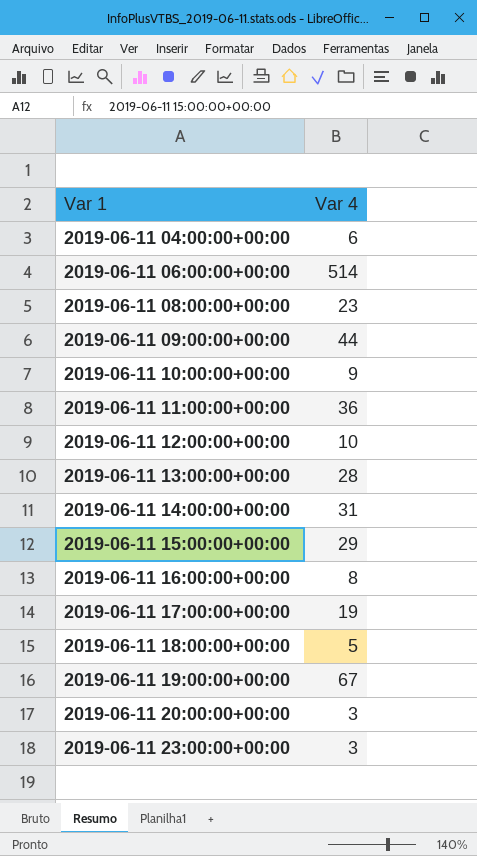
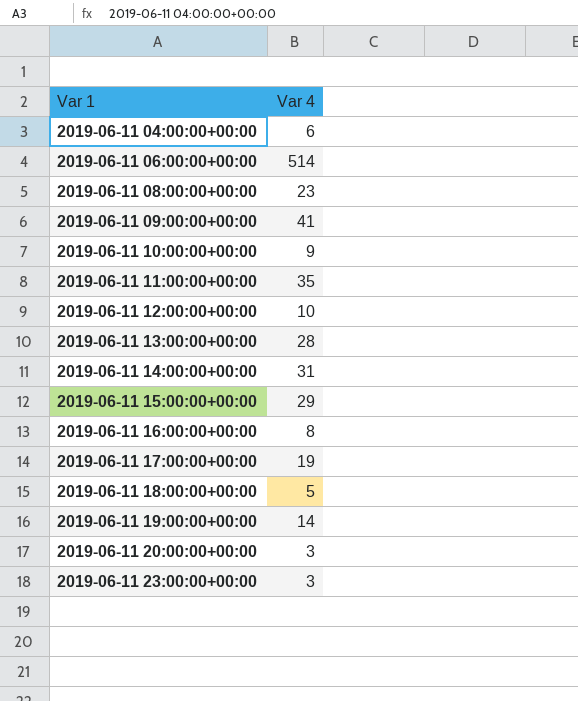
2019-06-11 09:00:00+00:00 | Var 4: 44 -> 41
2019-06-11 11:00:00+00:00 | Var 4: 36 -> 35
2019-06-11 19:00:00+00:00 | Var 4: 67 -> 14

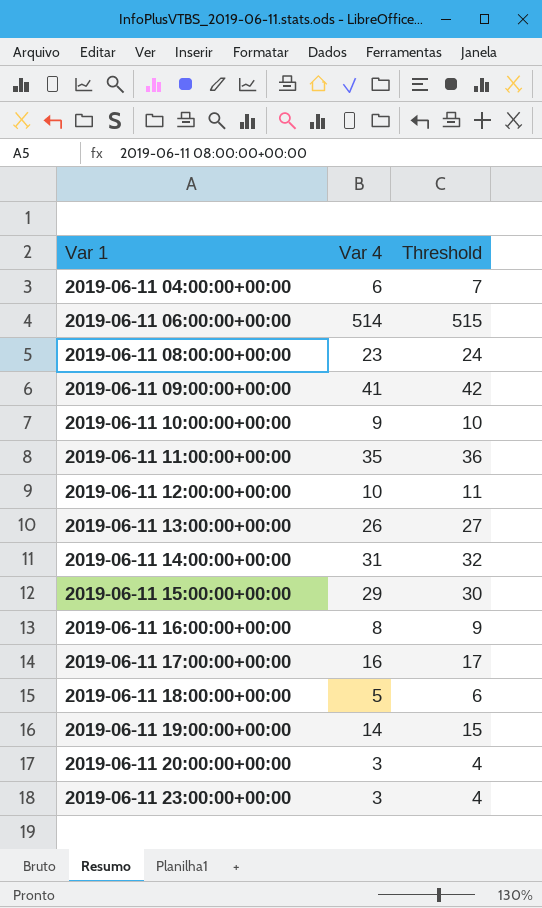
column Threshold | formula: none -> [Var 4] + 1
2019-06-11 13:00:00+00:00 | Var 4: 28 -> 26
2019-06-11 17:00:00+00:00 | Var 4: 19 -> 16

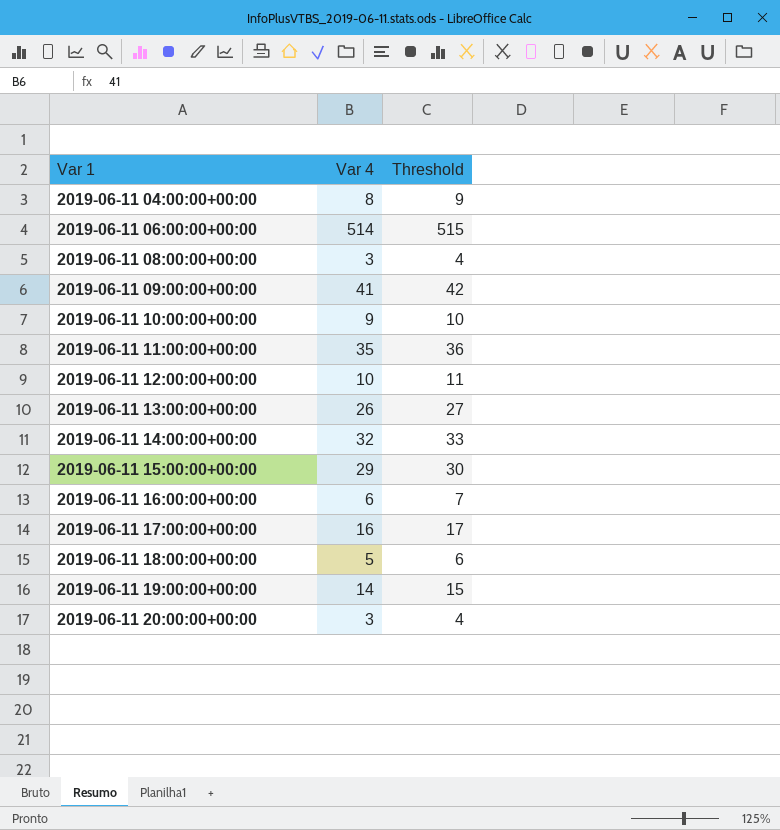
row 2019-06-11 23:00:00+00:00: 3 | 4 -> none
2019-06-11 04:00:00+00:00 | Var 4: 6 -> 8
2019-06-11 04:00:00+00:00 | Threshold: 7 -> 9
2019-06-11 08:00:00+00:00 | Var 4: 23 -> 3
2019-06-11 08:00:00+00:00 | Threshold: 24 -> 4
2019-06-11 14:00:00+00:00 | Var 4: 31 -> 32
2019-06-11 14:00:00+00:00 | Threshold: 32 -> 33
2019-06-11 16:00:00+00:00 | Var 4: 8 -> 6
2019-06-11 16:00:00+00:00 | Threshold: 9 -> 7

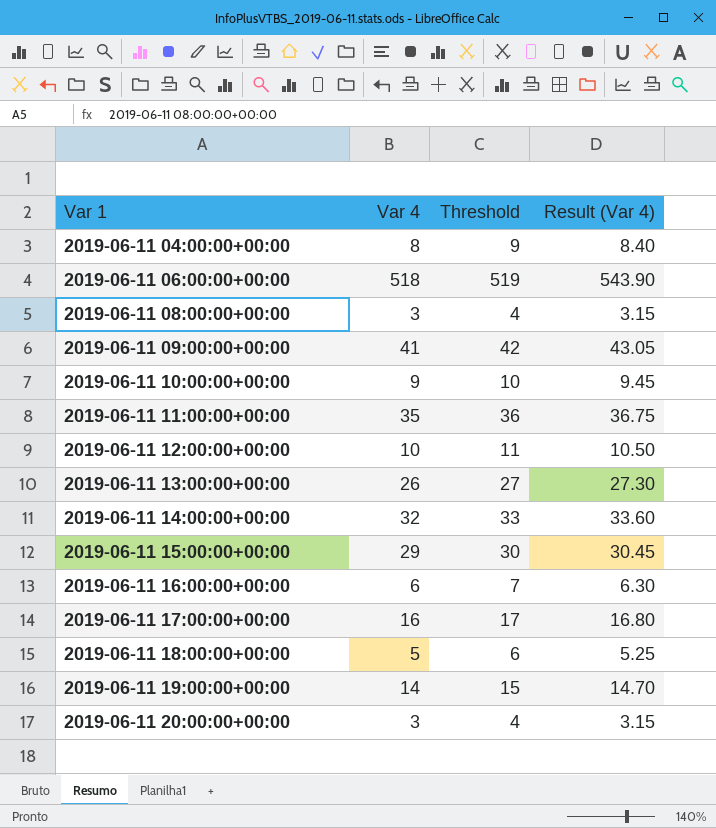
column Result (Var 4) | formula: none -> [Var 4] * 1.05
2019-06-11 06:00:00+00:00 | Var 4: 514 -> 518
2019-06-11 06:00:00+00:00 | Threshold: 515 -> 519

